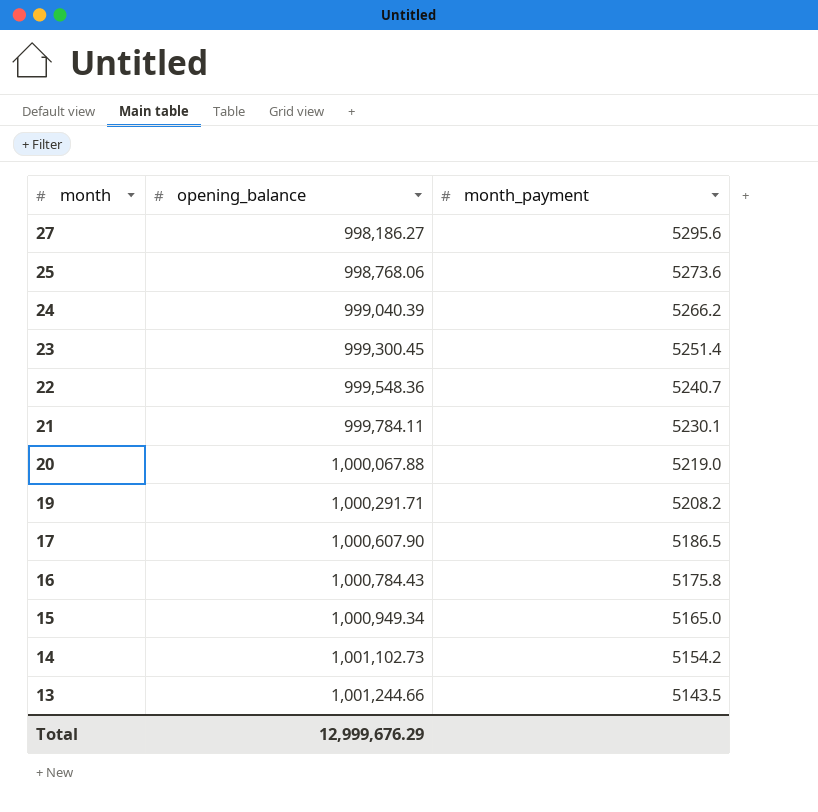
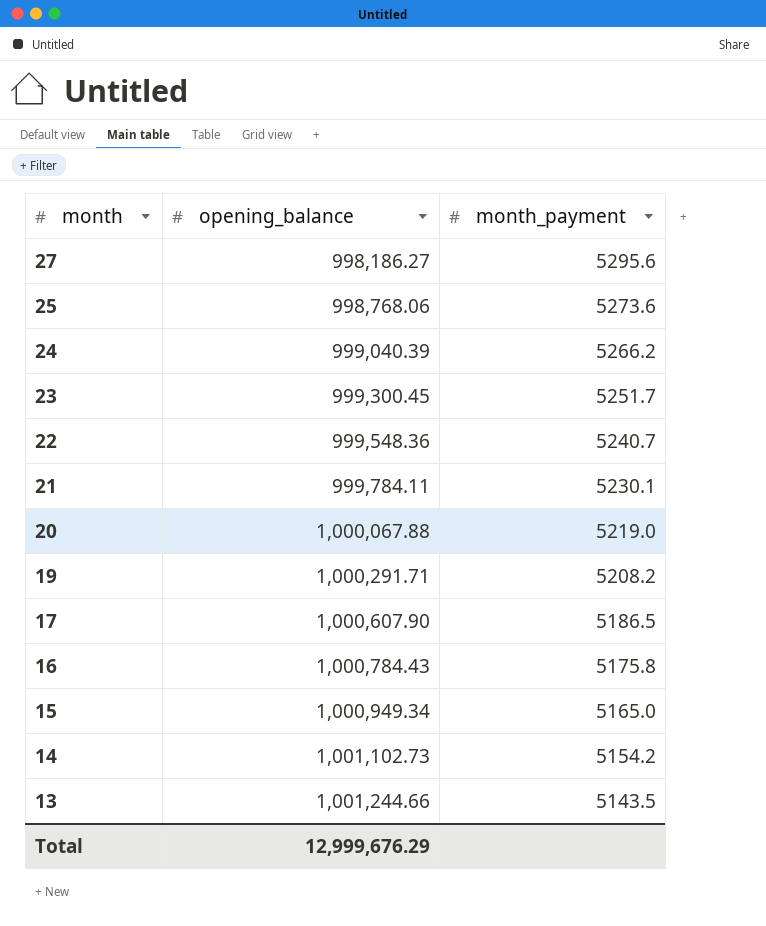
23 | month_payment: 5251.4 -> 5251.7

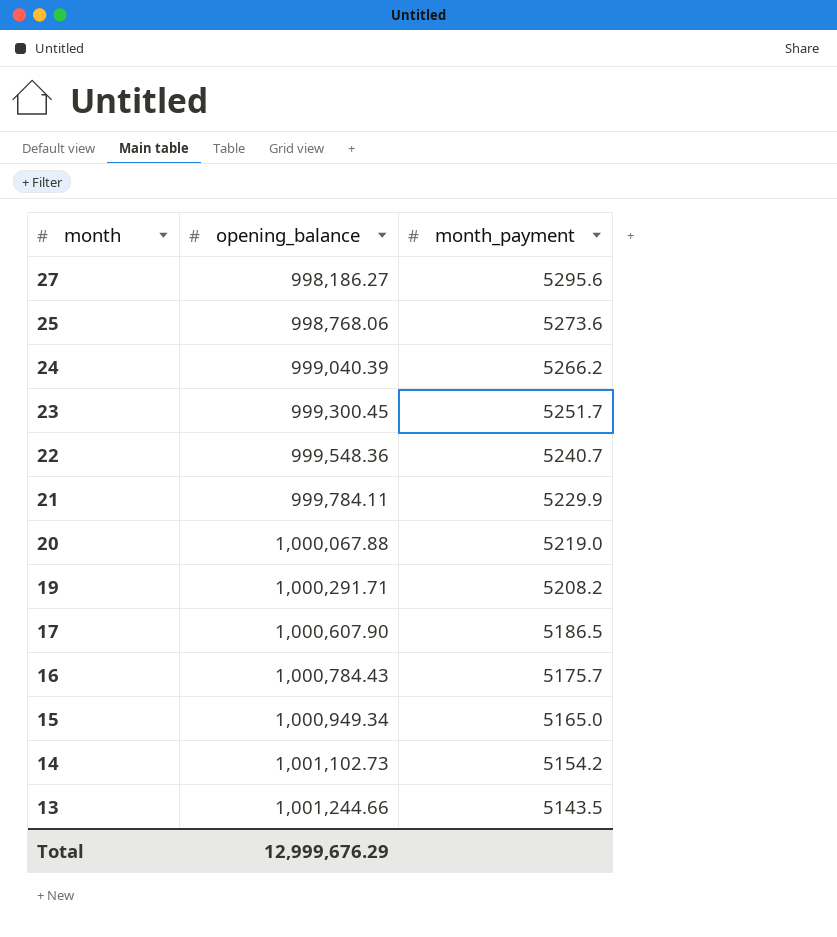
21 | month_payment: 5230.1 -> 5229.9
16 | month_payment: 5175.8 -> 5175.7

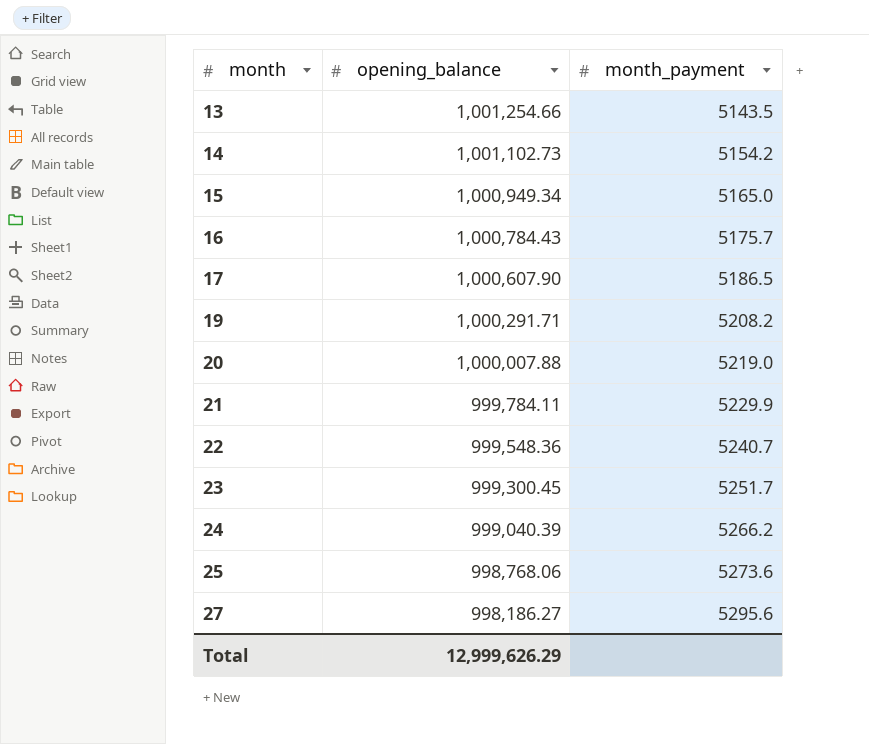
row order: month descending -> month ascending
13 | opening_balance: 1,001,244.66 -> 1,001,254.66
20 | opening_balance: 1,000,067.88 -> 1,000,007.88
Total | opening_balance: 12,999,676.29 -> 12,999,626.29

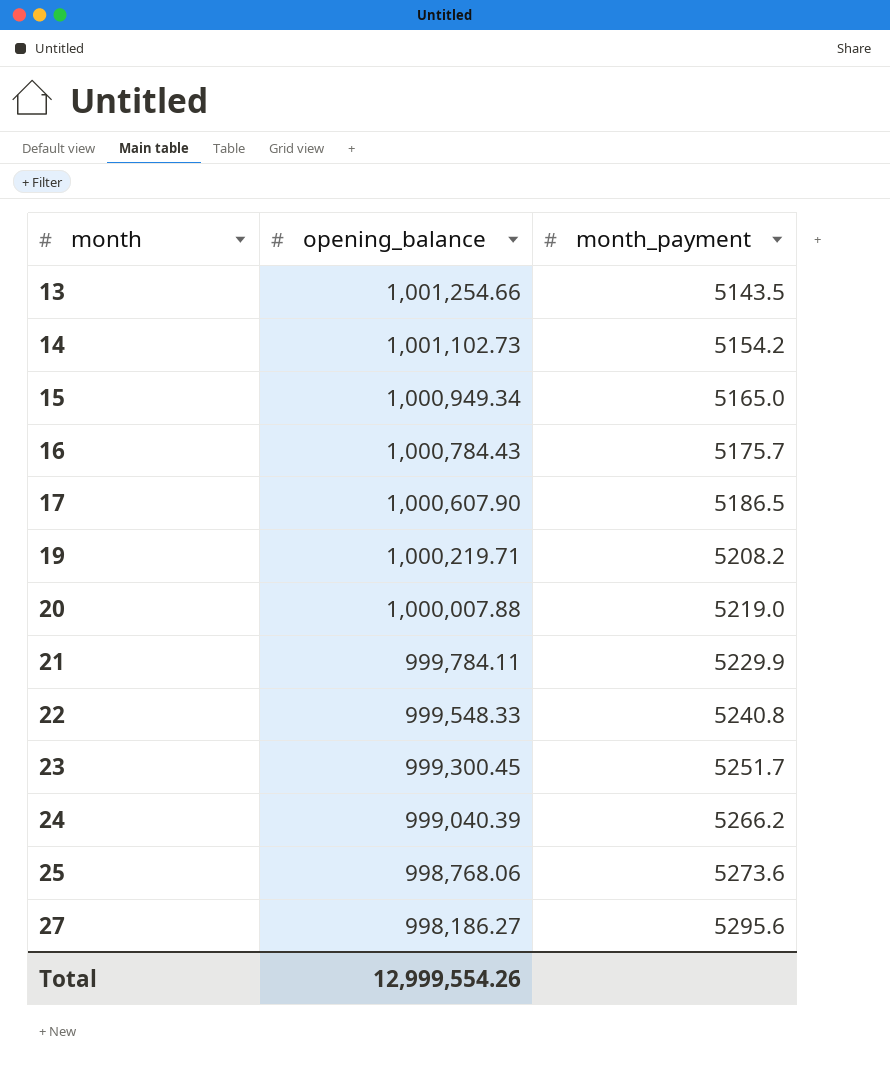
19 | opening_balance: 1,000,291.71 -> 1,000,219.71
22 | opening_balance: 999,548.36 -> 999,548.33
22 | month_payment: 5240.7 -> 5240.8
Total | opening_balance: 12,999,626.29 -> 12,999,554.26

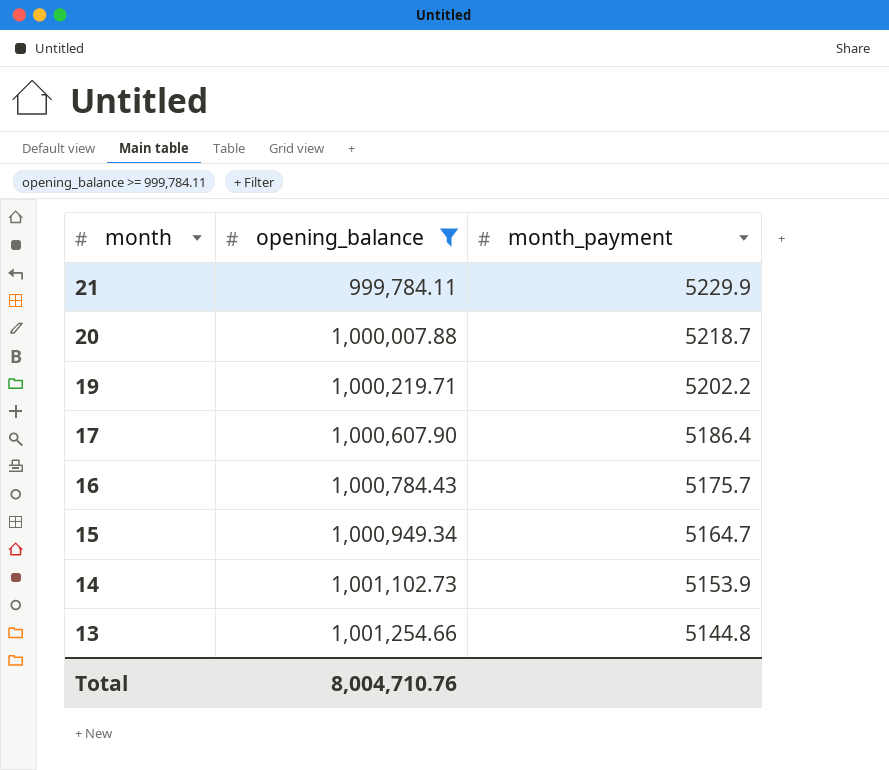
filter: none -> opening_balance >= 999,784.11
row order: month ascending -> month descending
20 | month_payment: 5219.0 -> 5218.7
19 | month_payment: 5208.2 -> 5202.2
17 | month_payment: 5186.5 -> 5186.4
15 | month_payment: 5165.0 -> 5164.7
14 | month_payment: 5154.2 -> 5153.9
13 | month_payment: 5143.5 -> 5144.8
Total | opening_balance: 12,999,554.26 -> 8,004,710.76

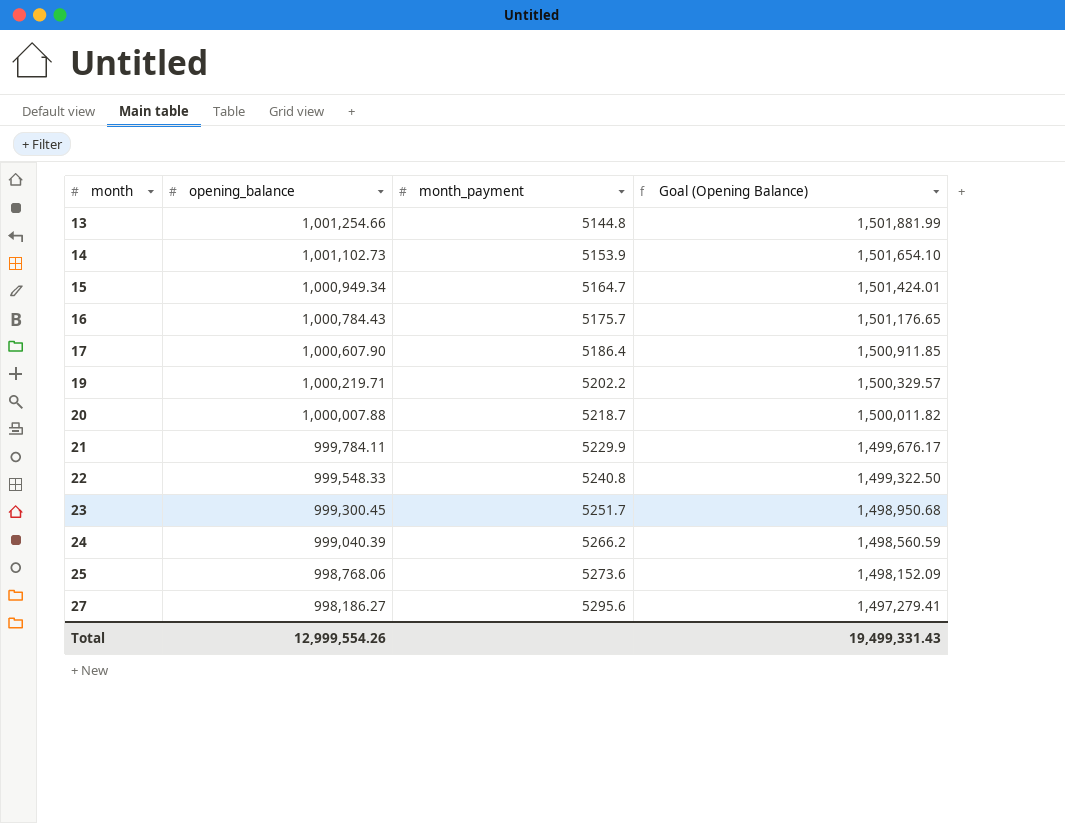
filter: opening_balance >= 999,784.11 -> none
row order: month descending -> month ascending
column Goal (Opening Balance) | formula: none -> [opening_balance] * 1.5
Total | opening_balance: 8,004,710.76 -> 12,999,554.26

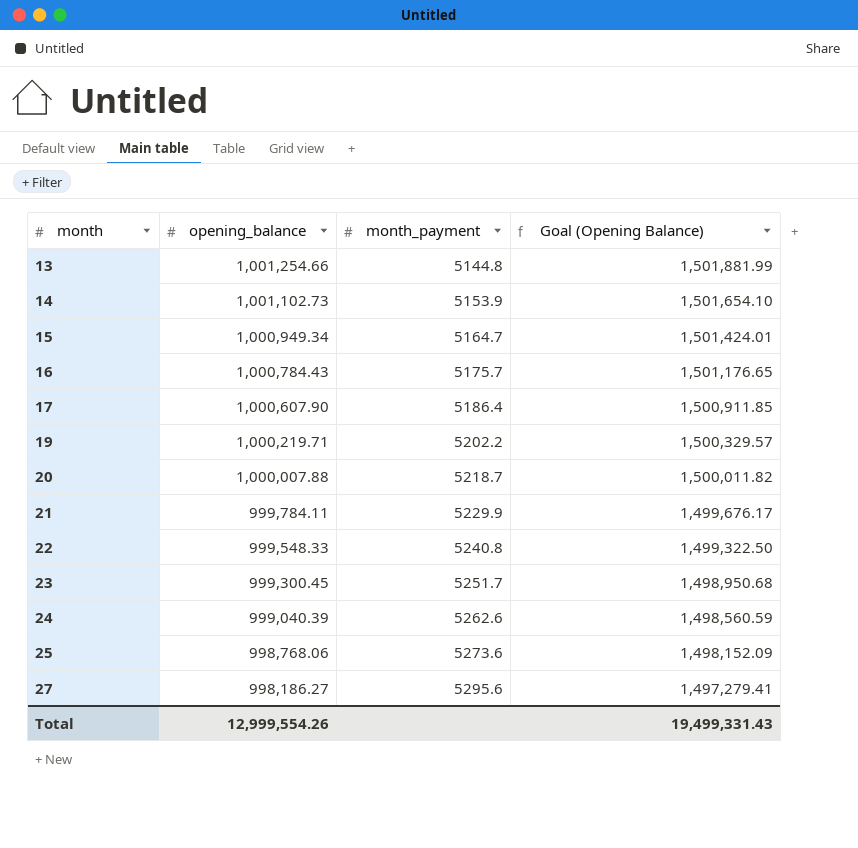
24 | month_payment: 5266.2 -> 5262.6

